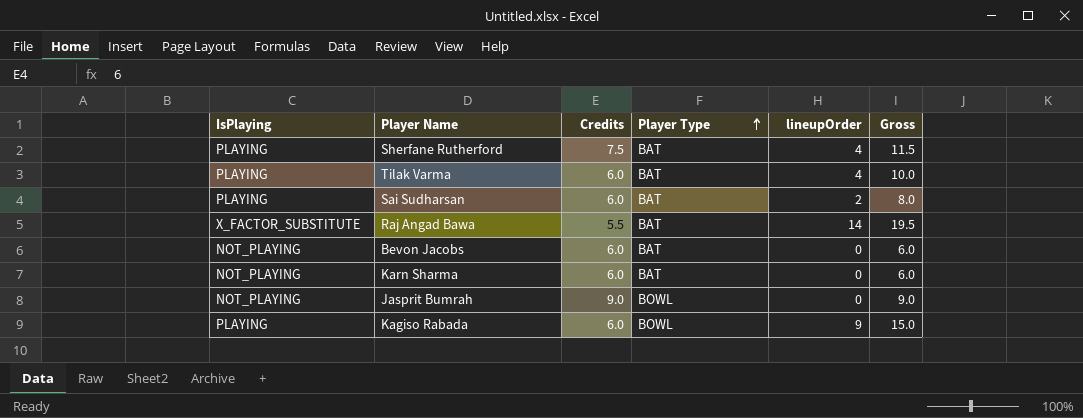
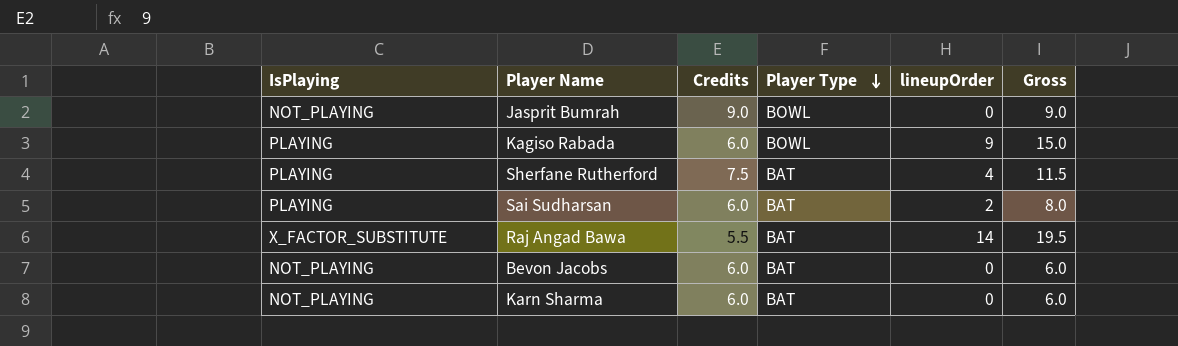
row order: Player Type ascending -> Player Type descending
row Tilak Varma: PLAYING | 6.0 | BAT | 4 | 10.0 -> none

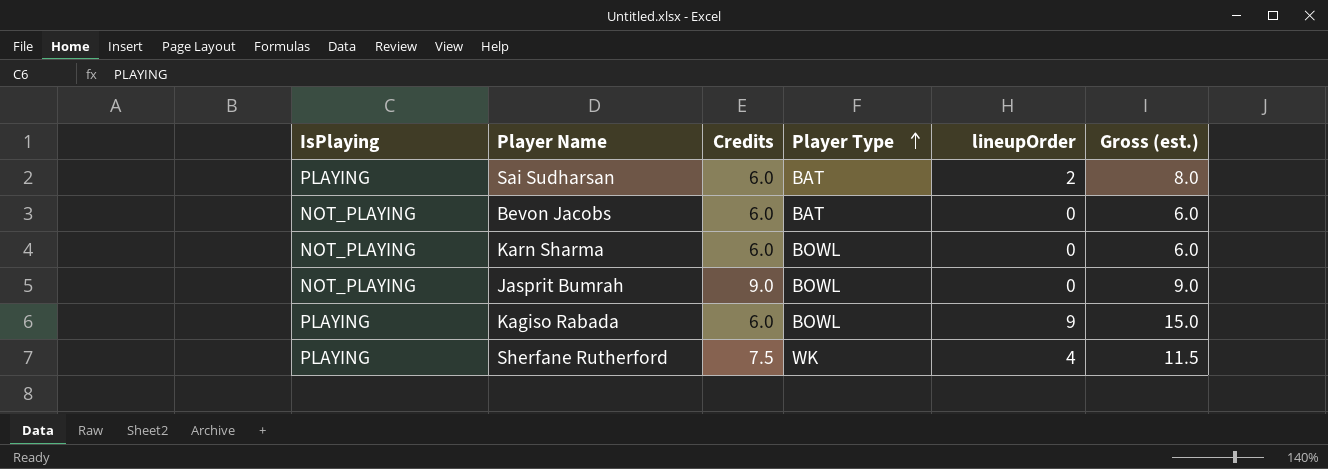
row order: Player Type descending -> Player Type ascending
column name: Gross -> Gross (est.)
row Raj Angad Bawa: X_FACTOR_SUBSTITUTE | 5.5 | BAT | 14 | 19.5 -> none
Karn Sharma | Player Type: BAT -> BOWL
Sherfane Rutherford | Player Type: BAT -> WK

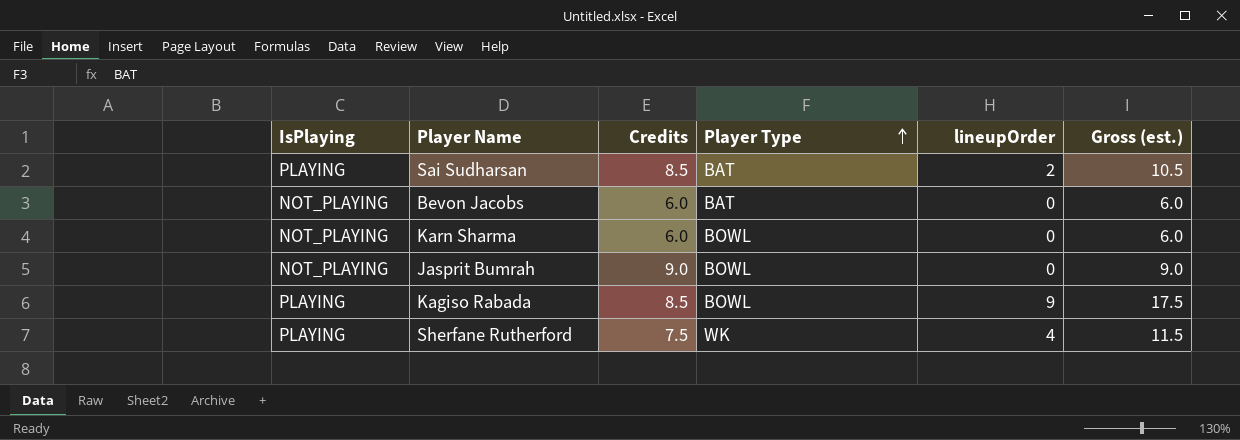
Sai Sudharsan | Credits: 6.0 -> 8.5
Sai Sudharsan | Gross (est.): 8.0 -> 10.5
Kagiso Rabada | Credits: 6.0 -> 8.5
Kagiso Rabada | Gross (est.): 15.0 -> 17.5

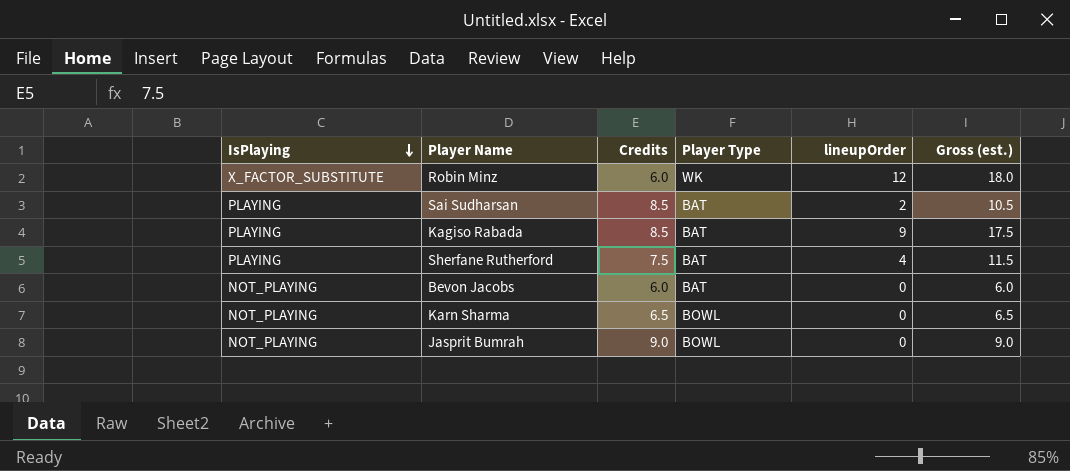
row order: Player Type ascending -> IsPlaying descending
row Robin Minz: none -> X_FACTOR_SUBSTITUTE | 6.0 | WK | 12 | 18.0
Kagiso Rabada | Player Type: BOWL -> BAT
Sherfane Rutherford | Player Type: WK -> BAT
Karn Sharma | Credits: 6.0 -> 6.5
Karn Sharma | Gross (est.): 6.0 -> 6.5

